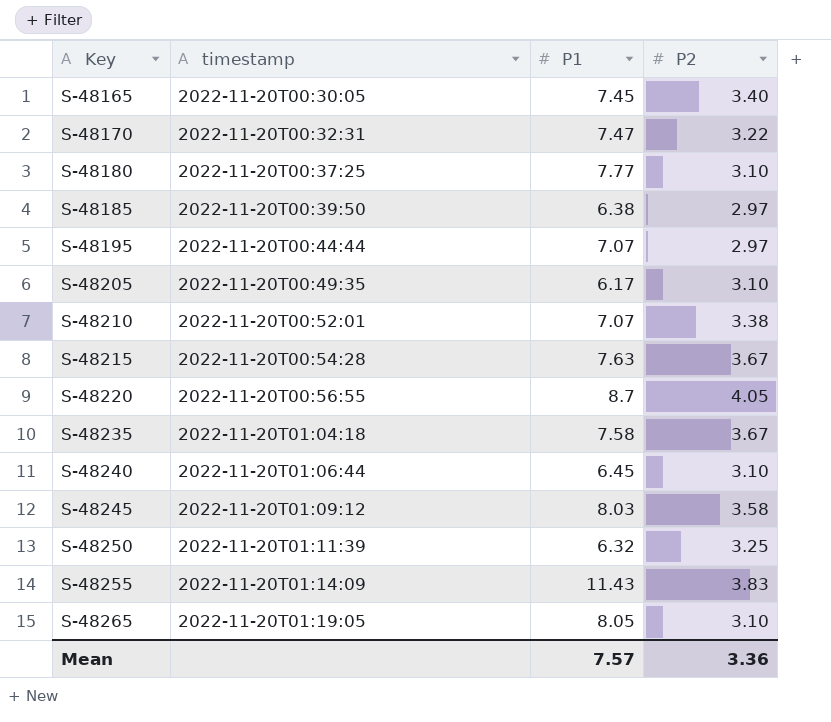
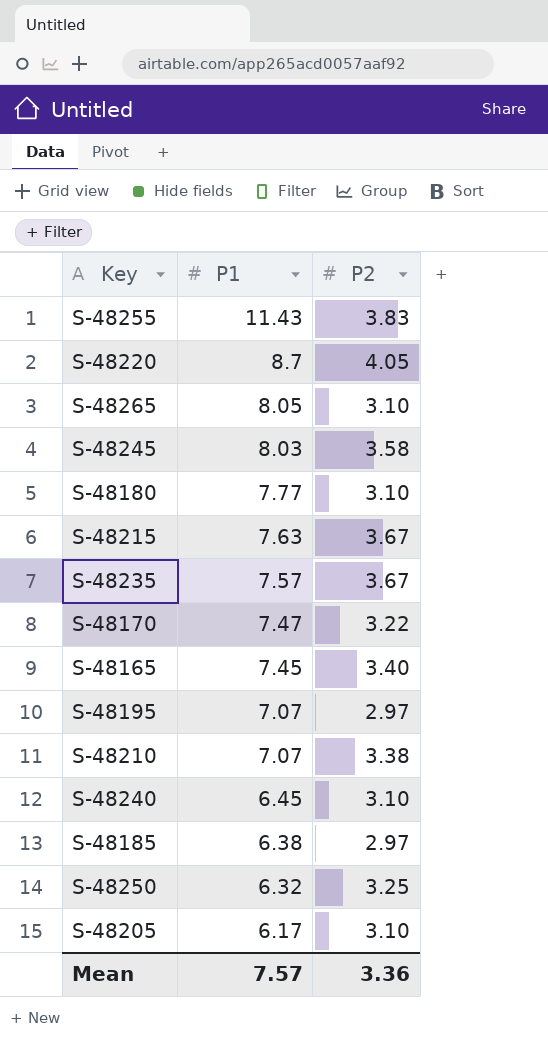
row order: Key ascending -> P1 descending
column timestamp | position: 2 -> none
S-48235 | P1: 7.58 -> 7.57

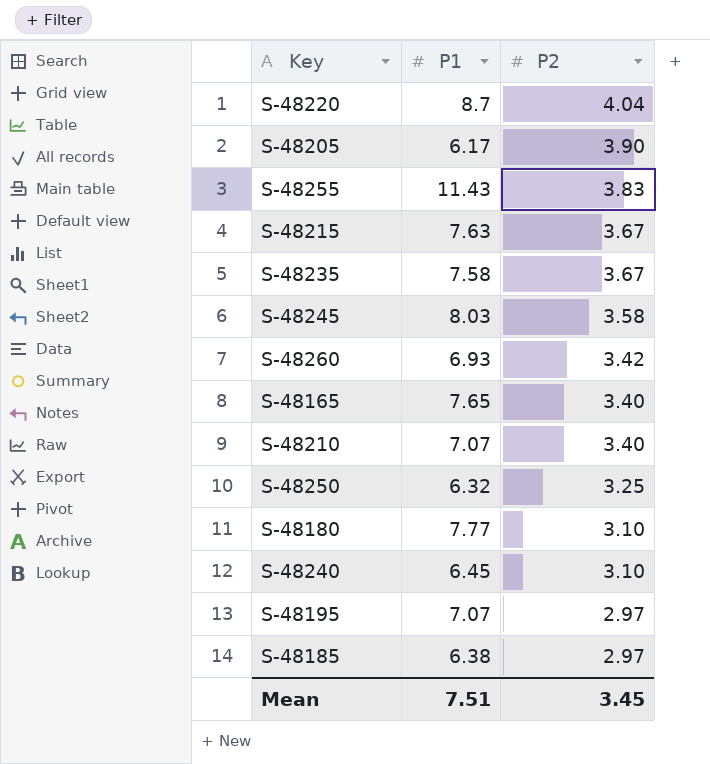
row order: P1 descending -> P2 descending
row S-48265: 8.05 | 3.10 -> none
row S-48170: 7.47 | 3.22 -> none
S-48220 | P2: 4.05 -> 4.04
S-48205 | P2: 3.10 -> 3.90
S-48235 | P1: 7.57 -> 7.58
row S-48260: none -> 6.93 | 3.42
S-48165 | P1: 7.45 -> 7.65
S-48210 | P2: 3.38 -> 3.40
Mean | P1: 7.57 -> 7.51
Mean | P2: 3.36 -> 3.45

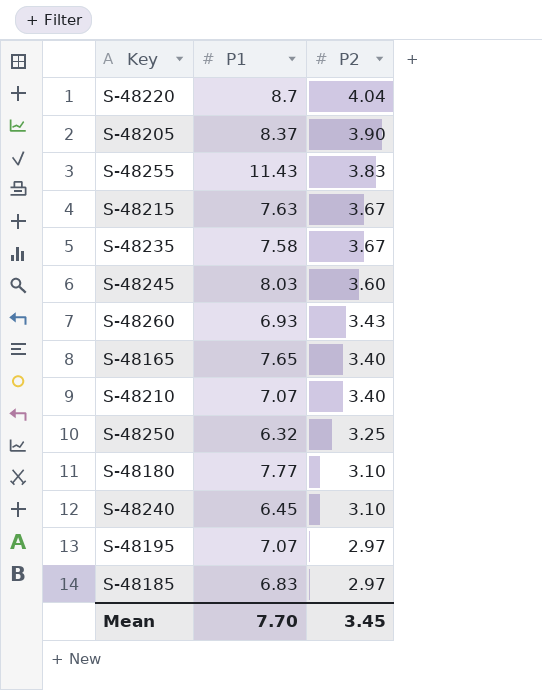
S-48205 | P1: 6.17 -> 8.37
S-48245 | P2: 3.58 -> 3.60
S-48260 | P2: 3.42 -> 3.43
S-48185 | P1: 6.38 -> 6.83
Mean | P1: 7.51 -> 7.70

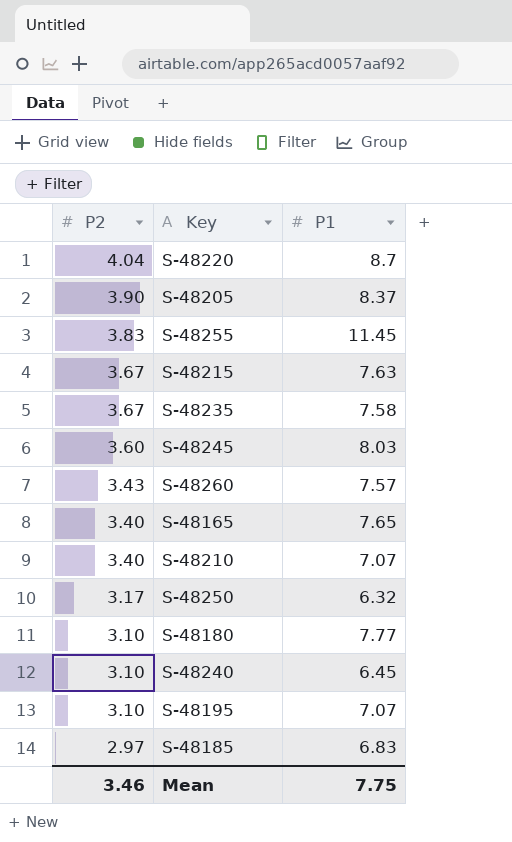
column P2 | position: 3 -> 1
S-48255 | P1: 11.43 -> 11.45
S-48260 | P1: 6.93 -> 7.57
S-48250 | P2: 3.25 -> 3.17
S-48195 | P2: 2.97 -> 3.10
Mean | P2: 3.45 -> 3.46
Mean | P1: 7.70 -> 7.75

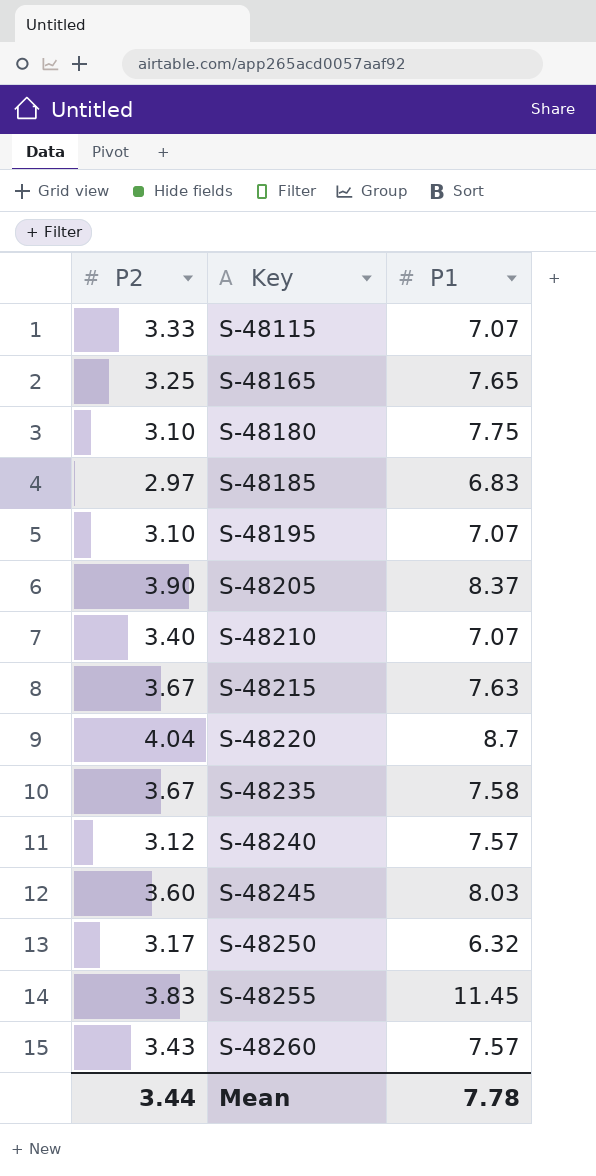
row order: P2 descending -> Key ascending
row S-48115: none -> 3.33 | 7.07
S-48165 | P2: 3.40 -> 3.25
S-48180 | P1: 7.77 -> 7.75
S-48240 | P2: 3.10 -> 3.12
S-48240 | P1: 6.45 -> 7.57
Mean | P2: 3.46 -> 3.44
Mean | P1: 7.75 -> 7.78

